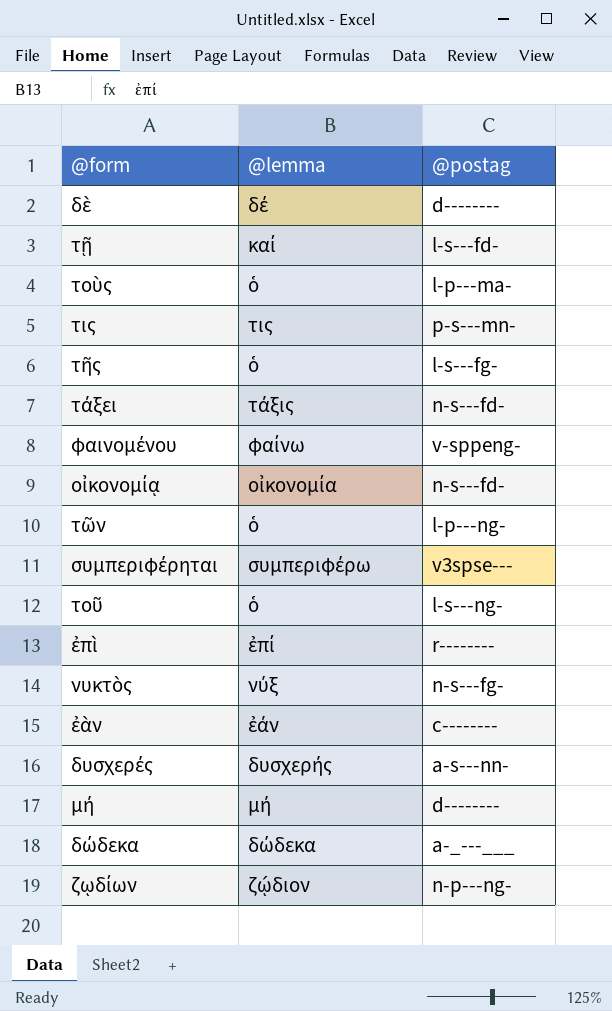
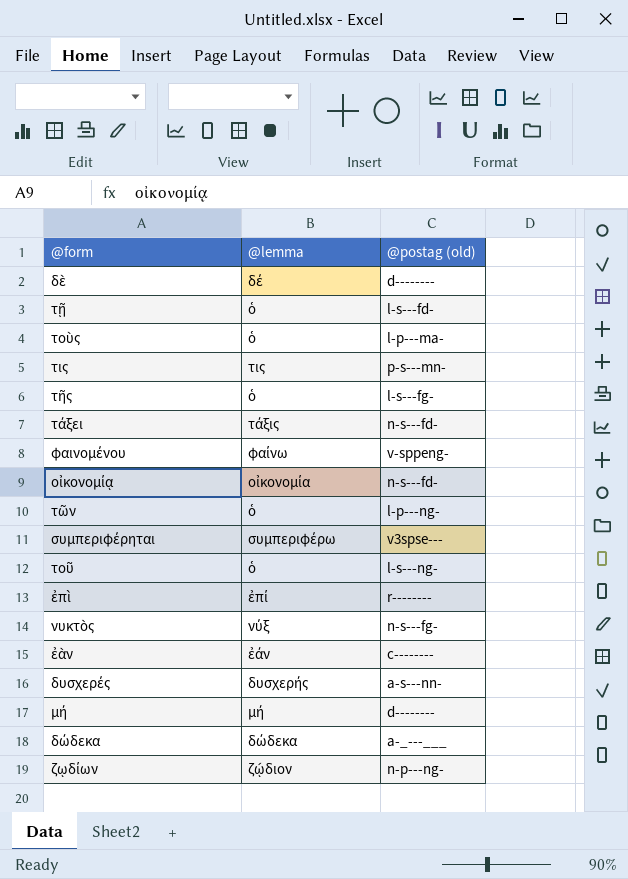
column name: @postag -> @postag (old)
τῇ | @lemma: καί -> ὁ

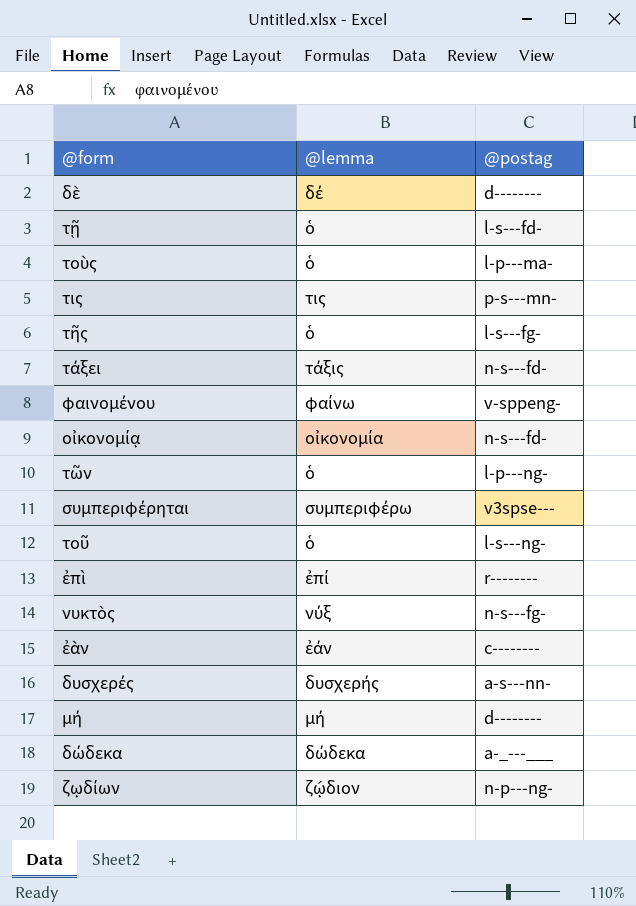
column name: @postag (old) -> @postag

